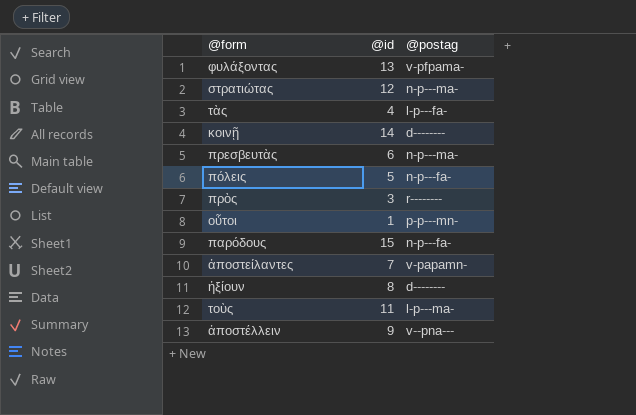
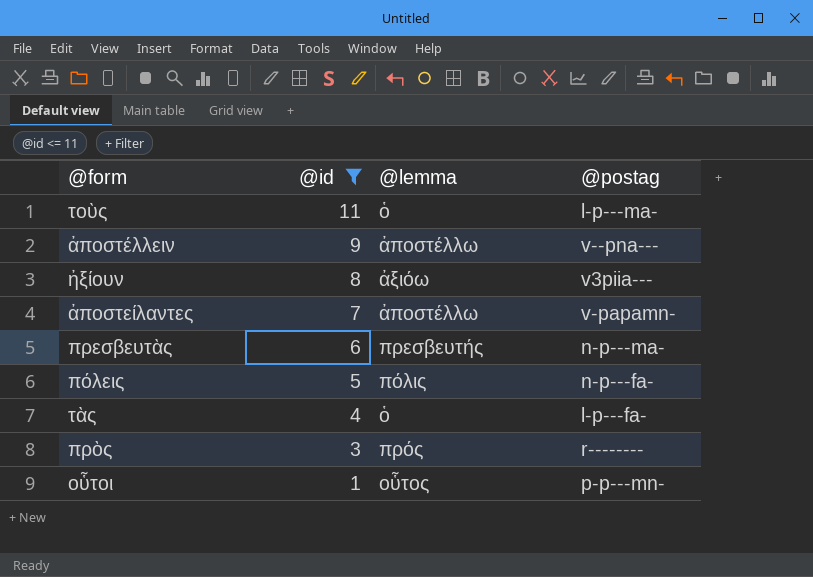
filter: none -> @id <= 11
row order: none -> @id descending
column @lemma | position: none -> 3
ἠξίουν | @postag: d-------- -> v3piia---

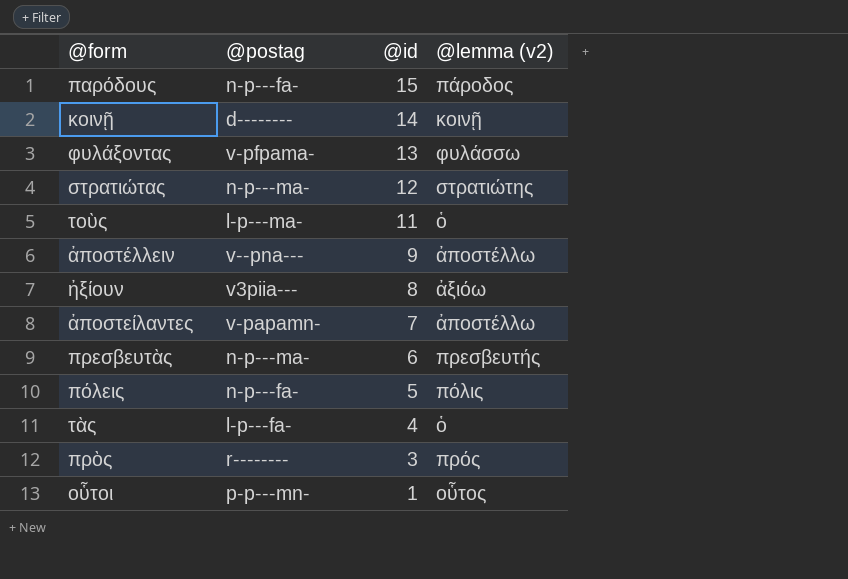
filter: @id <= 11 -> none
column @postag | position: 4 -> 2
column name: @lemma -> @lemma (v2)

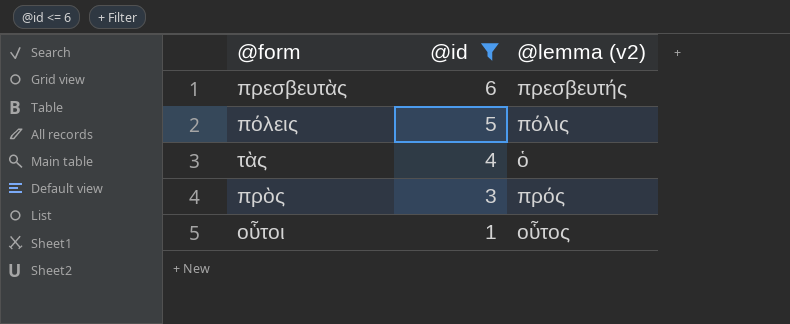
filter: none -> @id <= 6
column @postag | position: 2 -> none

